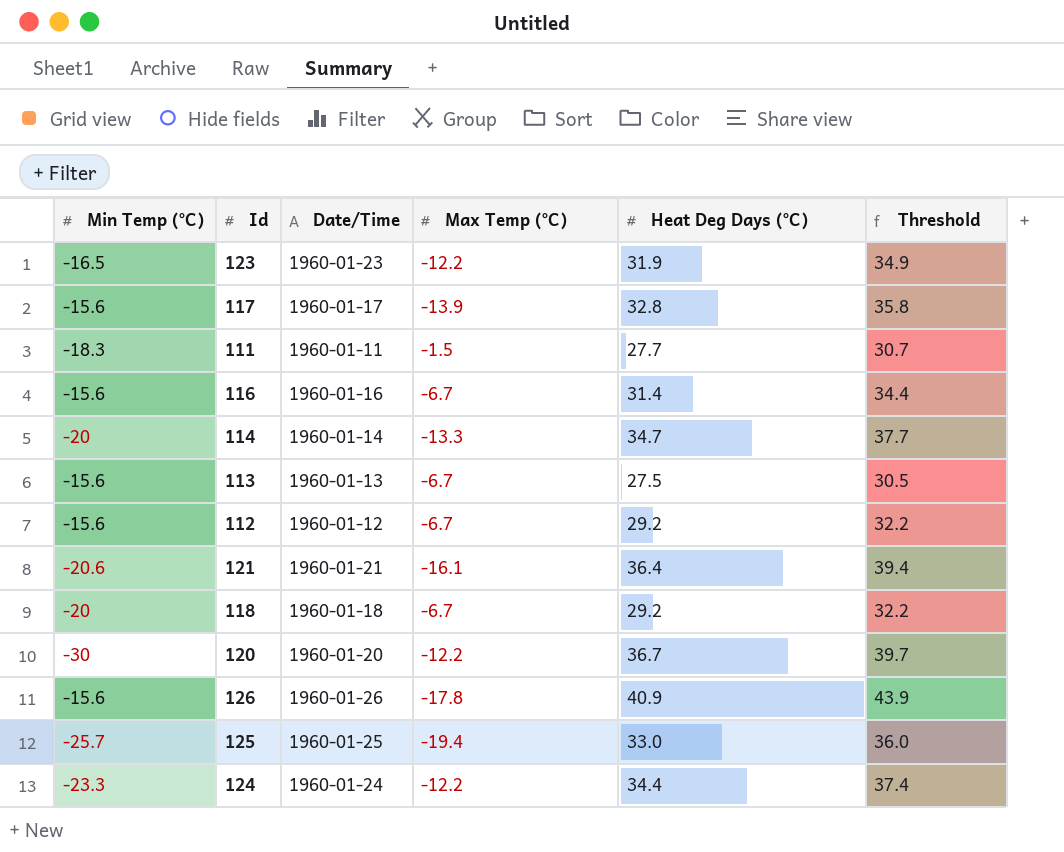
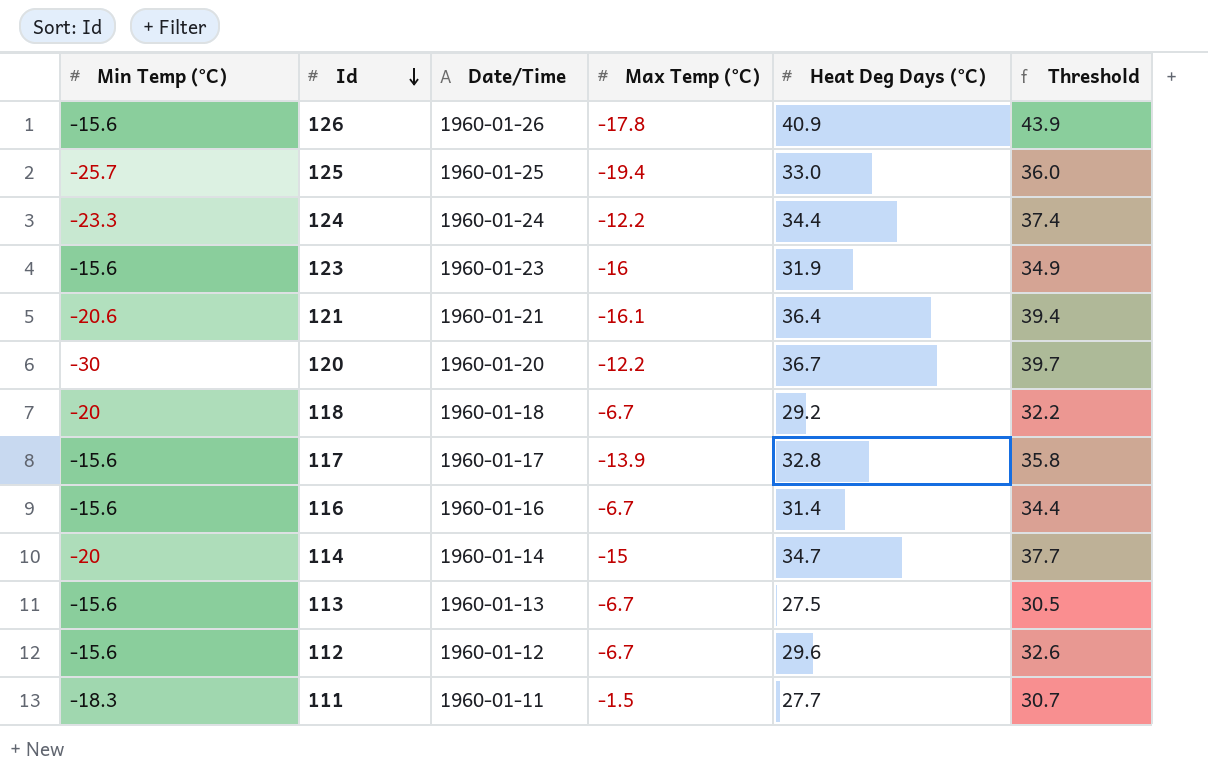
row order: none -> Id descending
123 | Min Temp (°C): -16.5 -> -15.6
123 | Max Temp (°C): -12.2 -> -16
114 | Max Temp (°C): -13.3 -> -15
112 | Heat Deg Days (°C): 29.2 -> 29.6
112 | Threshold: 32.2 -> 32.6

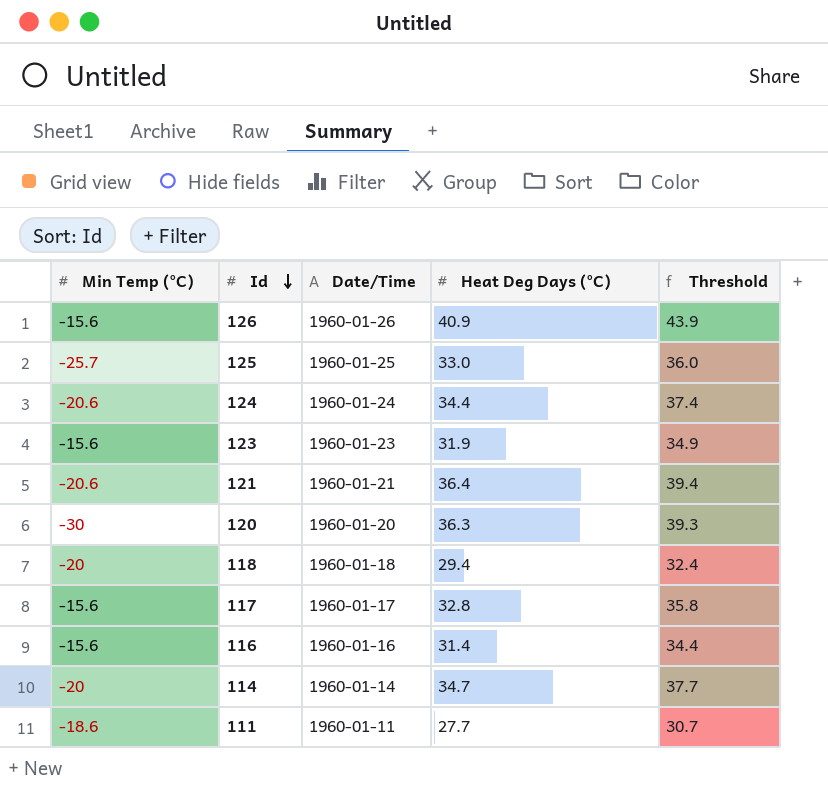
column Max Temp (°C) | position: 4 -> none
row 113: -15.6 | 1960-01-13 | -6.7 | 27.5 | 30.5 -> none
row 112: -15.6 | 1960-01-12 | -6.7 | 29.6 | 32.6 -> none
124 | Min Temp (°C): -23.3 -> -20.6
120 | Heat Deg Days (°C): 36.7 -> 36.3
120 | Threshold: 39.7 -> 39.3
118 | Heat Deg Days (°C): 29.2 -> 29.4
118 | Threshold: 32.2 -> 32.4
111 | Min Temp (°C): -18.3 -> -18.6

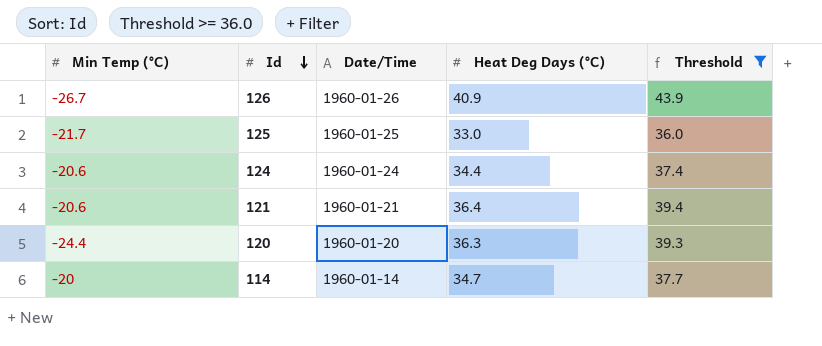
filter: none -> Threshold >= 36.0
126 | Min Temp (°C): -15.6 -> -26.7
125 | Min Temp (°C): -25.7 -> -21.7
120 | Min Temp (°C): -30 -> -24.4

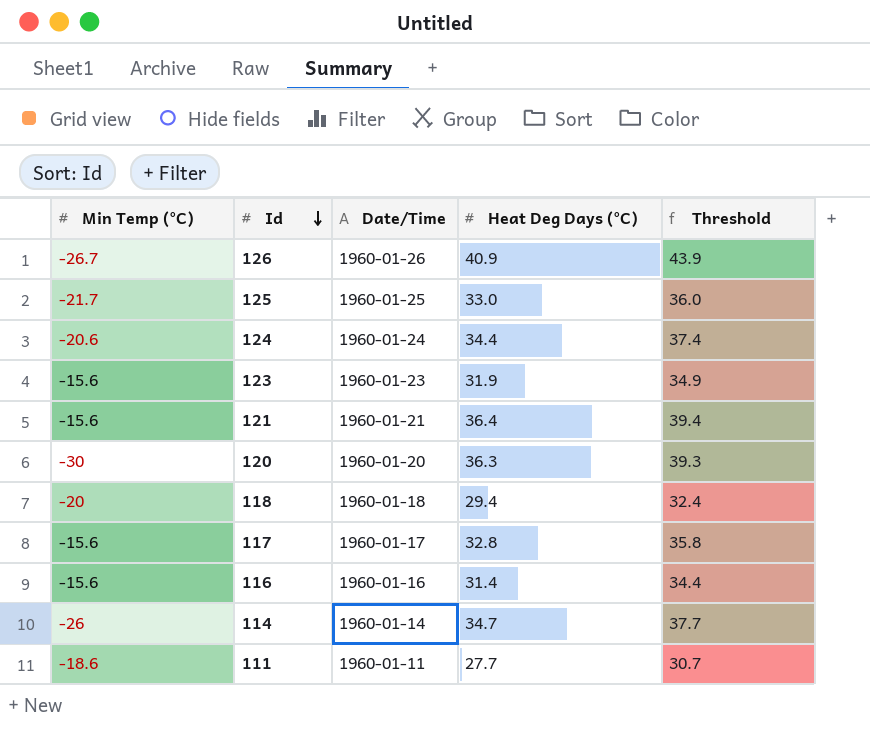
filter: Threshold >= 36.0 -> none
121 | Min Temp (°C): -20.6 -> -15.6
120 | Min Temp (°C): -24.4 -> -30
114 | Min Temp (°C): -20 -> -26

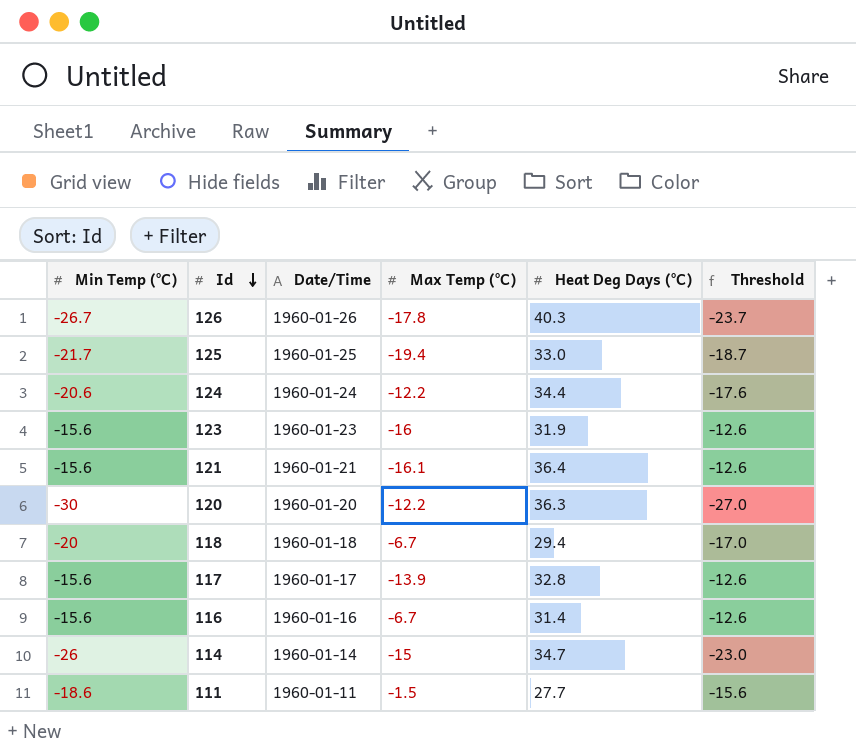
column Max Temp (°C) | position: none -> 4
column Threshold | formula: [Heat Deg Days (°C)] + 3 -> [Min Temp (°C)] + 3
126 | Heat Deg Days (°C): 40.9 -> 40.3

